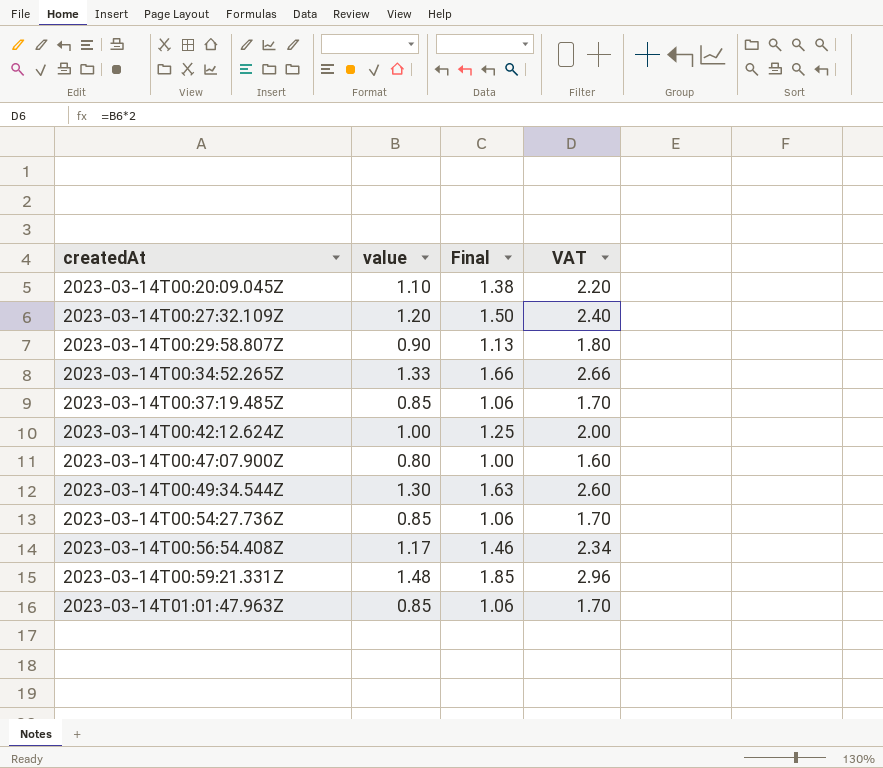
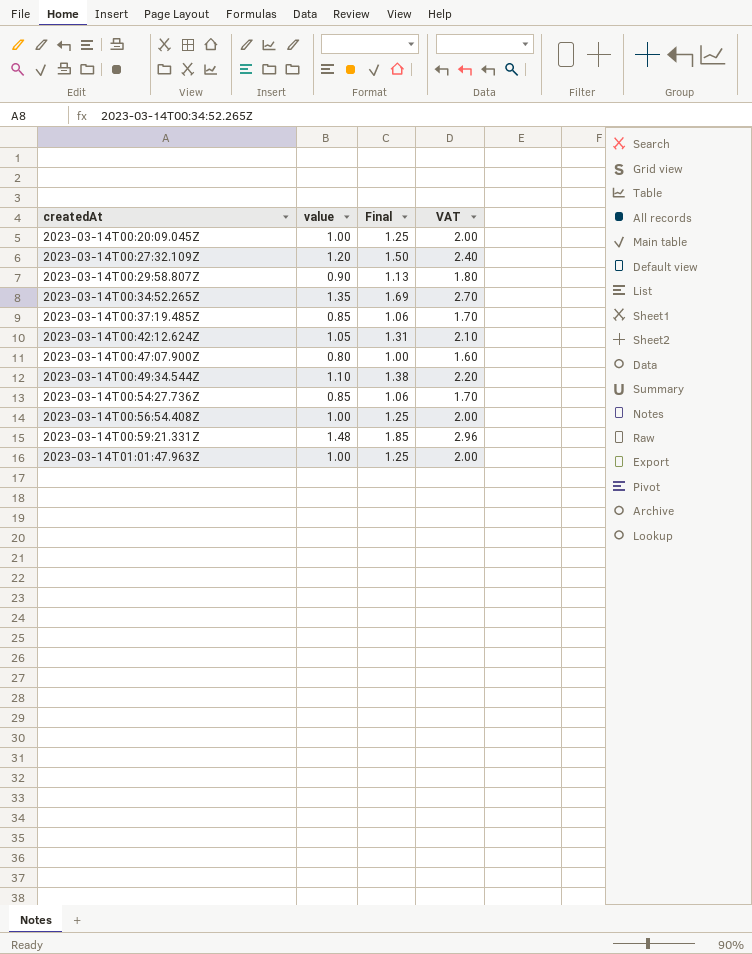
2023-03-14T00:20:09.045Z | value: 1.10 -> 1.00
2023-03-14T00:20:09.045Z | Final: 1.38 -> 1.25
2023-03-14T00:20:09.045Z | VAT: 2.20 -> 2.00
2023-03-14T00:34:52.265Z | value: 1.33 -> 1.35
2023-03-14T00:34:52.265Z | Final: 1.66 -> 1.69
2023-03-14T00:34:52.265Z | VAT: 2.66 -> 2.70
2023-03-14T00:42:12.624Z | value: 1.00 -> 1.05
2023-03-14T00:42:12.624Z | Final: 1.25 -> 1.31
2023-03-14T00:42:12.624Z | VAT: 2.00 -> 2.10
2023-03-14T00:49:34.544Z | value: 1.30 -> 1.10
2023-03-14T00:49:34.544Z | Final: 1.63 -> 1.38
2023-03-14T00:49:34.544Z | VAT: 2.60 -> 2.20
2023-03-14T00:56:54.408Z | value: 1.17 -> 1.00
2023-03-14T00:56:54.408Z | Final: 1.46 -> 1.25
2023-03-14T00:56:54.408Z | VAT: 2.34 -> 2.00
2023-03-14T01:01:47.963Z | value: 0.85 -> 1.00
2023-03-14T01:01:47.963Z | Final: 1.06 -> 1.25
2023-03-14T01:01:47.963Z | VAT: 1.70 -> 2.00

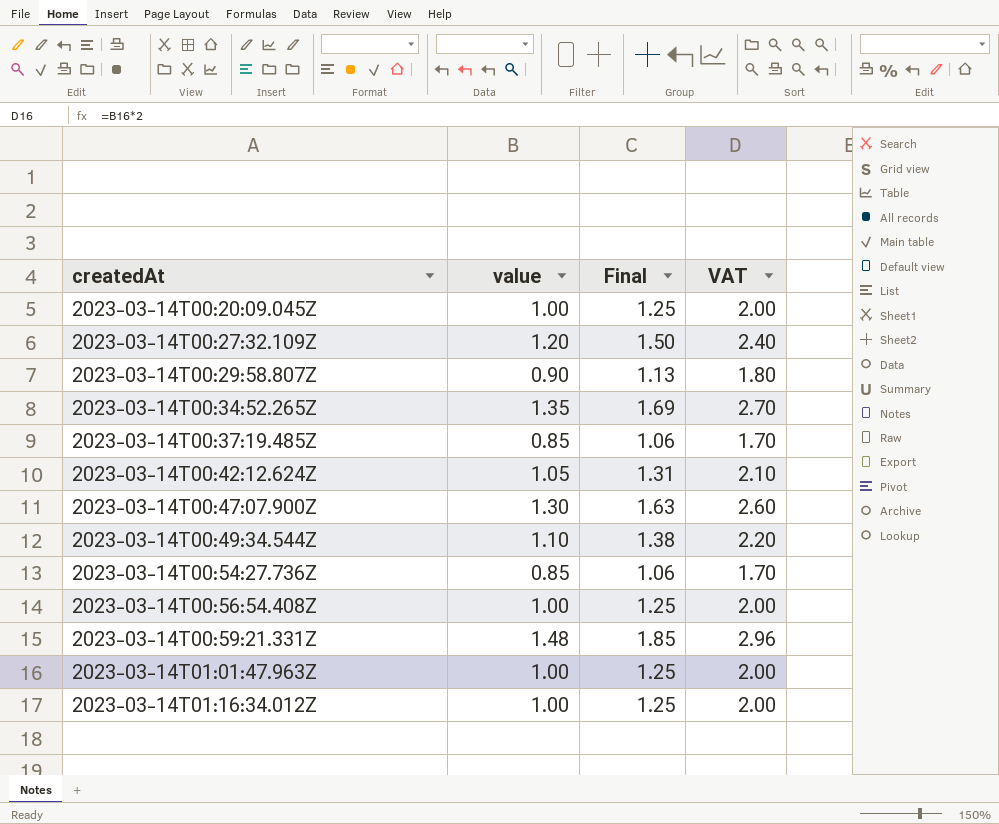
2023-03-14T00:47:07.900Z | value: 0.80 -> 1.30
2023-03-14T00:47:07.900Z | Final: 1.00 -> 1.63
2023-03-14T00:47:07.900Z | VAT: 1.60 -> 2.60
row 2023-03-14T01:16:34.012Z: none -> 1.00 | 1.25 | 2.00

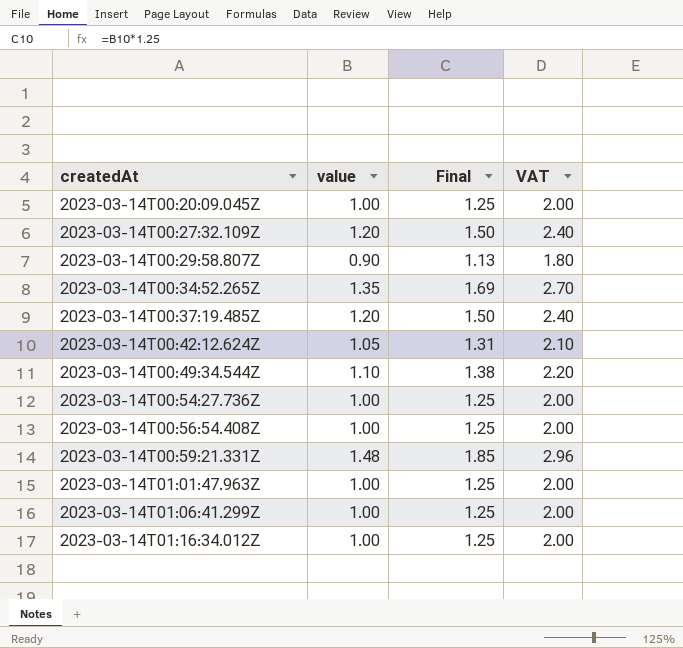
row 2023-03-14T00:47:07.900Z: 1.30 | 1.63 | 2.60 -> none
2023-03-14T00:37:19.485Z | value: 0.85 -> 1.20
2023-03-14T00:37:19.485Z | Final: 1.06 -> 1.50
2023-03-14T00:37:19.485Z | VAT: 1.70 -> 2.40
2023-03-14T00:54:27.736Z | value: 0.85 -> 1.00
2023-03-14T00:54:27.736Z | Final: 1.06 -> 1.25
2023-03-14T00:54:27.736Z | VAT: 1.70 -> 2.00
row 2023-03-14T01:06:41.299Z: none -> 1.00 | 1.25 | 2.00

